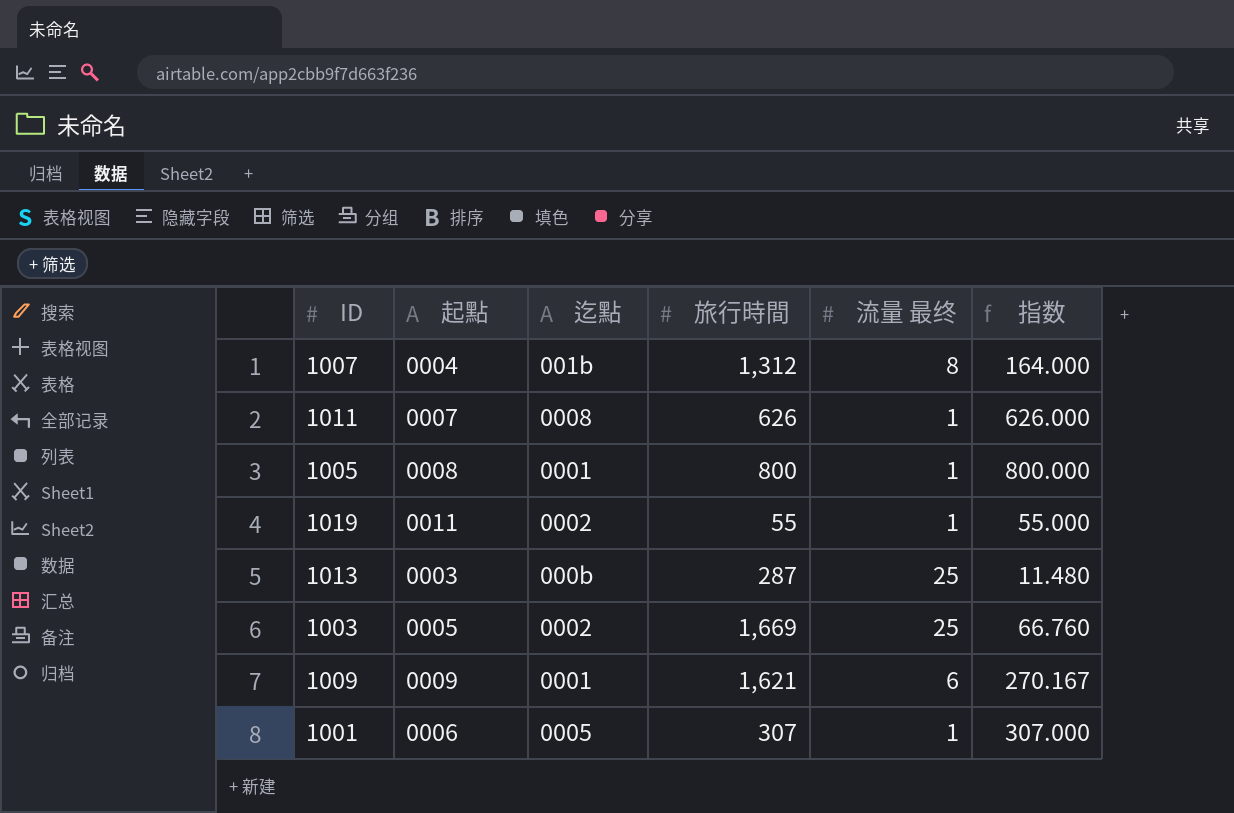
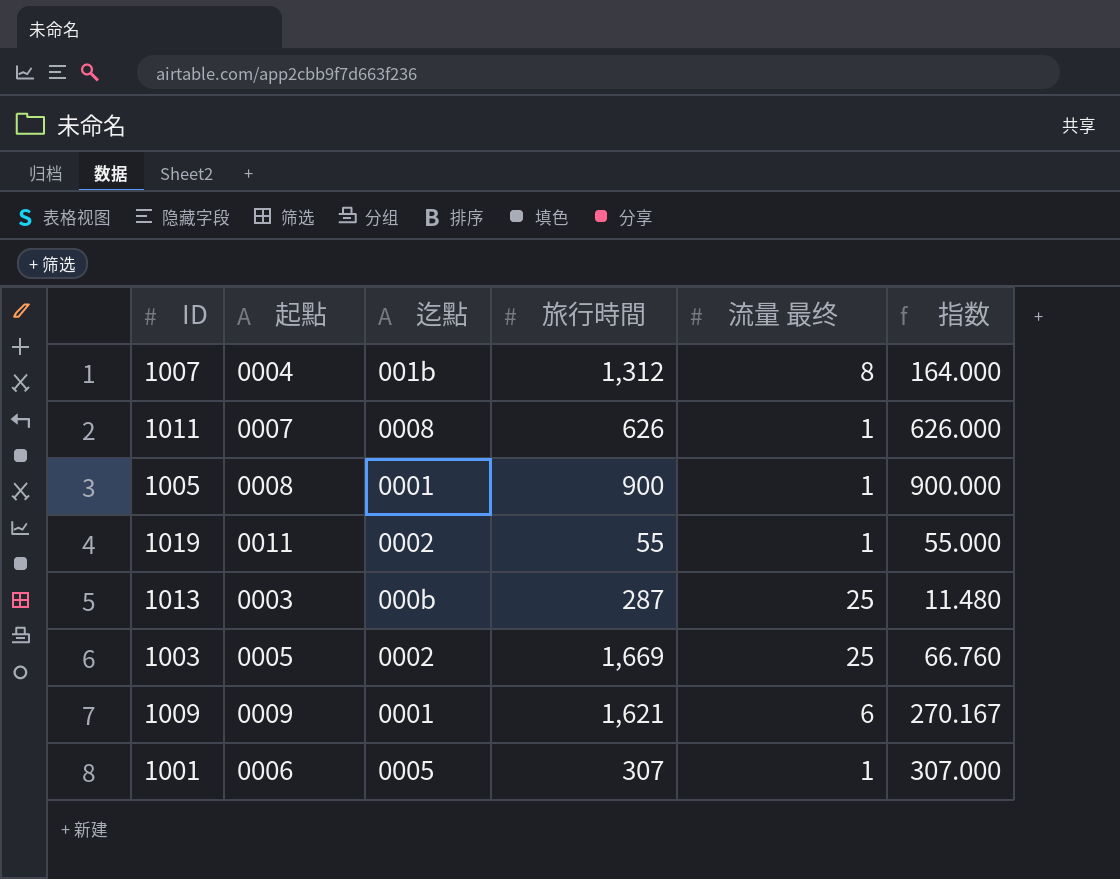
1005 | 旅行時間: 800 -> 900
1005 | 指数: 800.000 -> 900.000

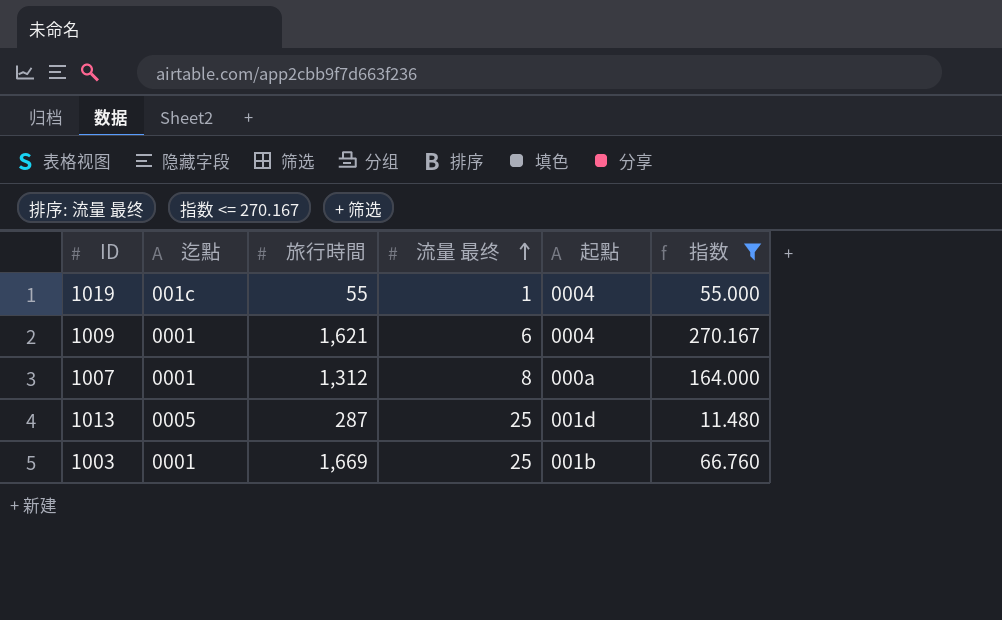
filter: none -> 指数 <= 270.167
row order: none -> 流量 最终 ascending
column 起點 | position: 2 -> 5
1019 | 迄點: 0002 -> 001c
1019 | 起點: 0011 -> 0004
1009 | 起點: 0009 -> 0004
1007 | 迄點: 001b -> 0001
1007 | 起點: 0004 -> 000a
1013 | 迄點: 000b -> 0005
1013 | 起點: 0003 -> 001d
1003 | 迄點: 0002 -> 0001
1003 | 起點: 0005 -> 001b

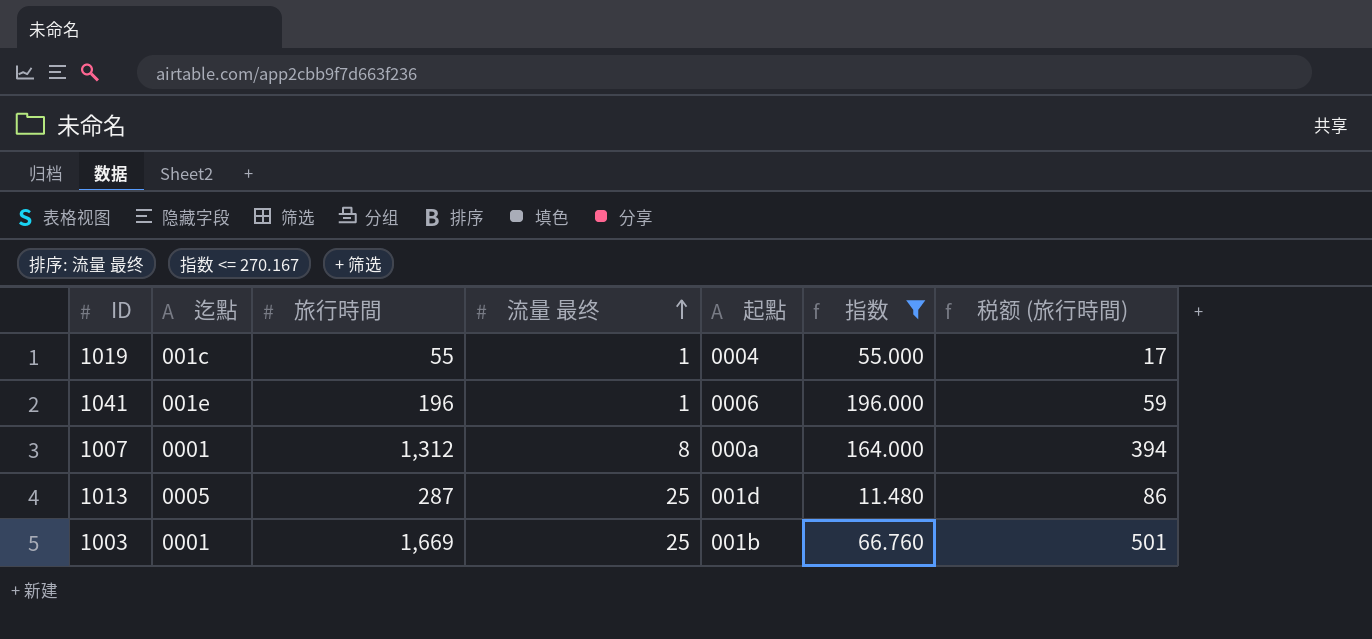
column 税额 (旅行時間) | formula: none -> [旅行時間] * 0.3
row 1009: 0001 | 1,621 | 6 | 0004 | 270.167 -> none
row 1041: none -> 001e | 196 | 1 | 0006 | 196.000 | 59

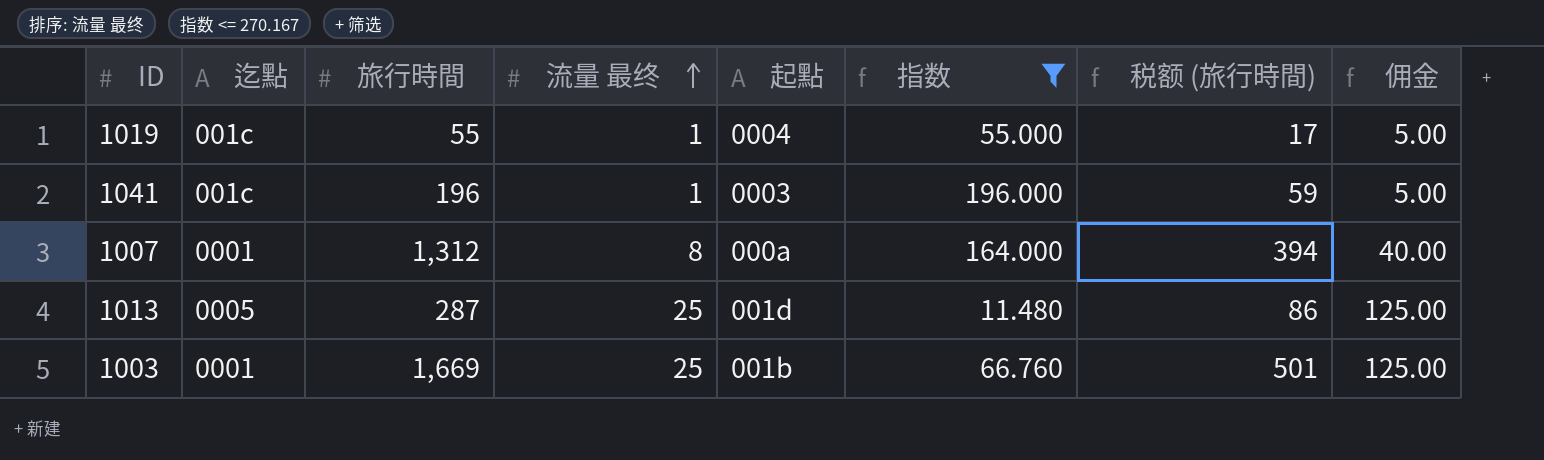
column 佣金 | formula: none -> [流量 最终] * 5
1041 | 迄點: 001e -> 001c
1041 | 起點: 0006 -> 0003

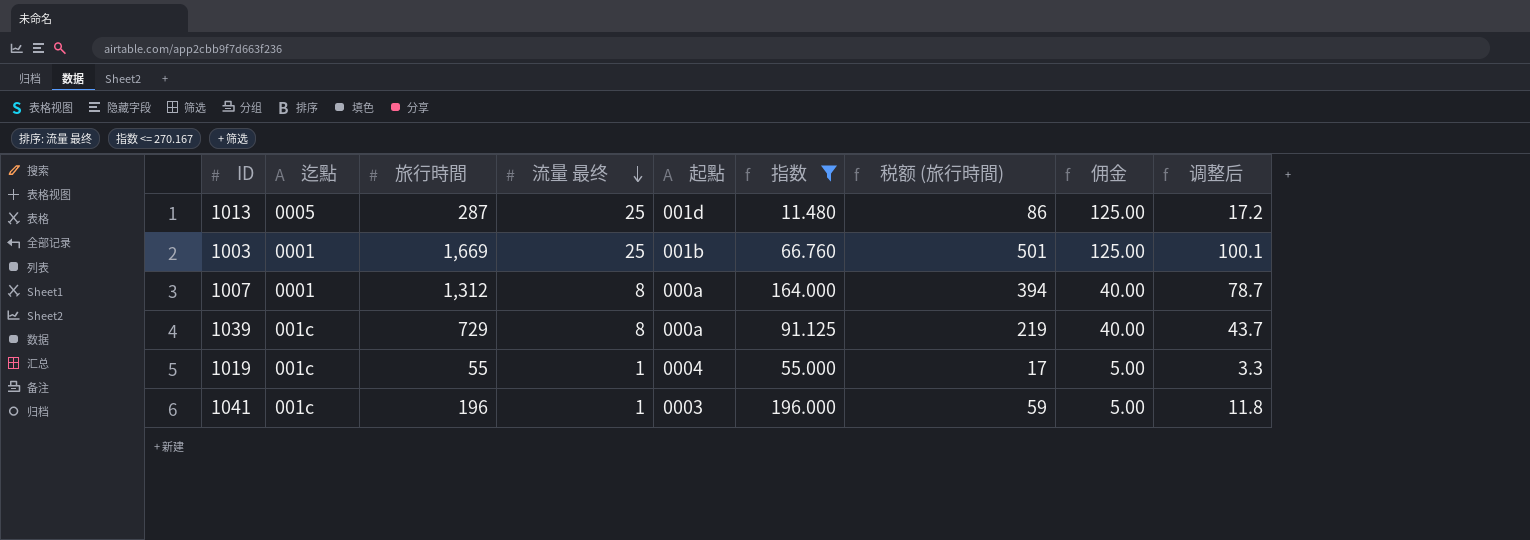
row order: 流量 最终 ascending -> 流量 最终 descending
column 调整后 | formula: none -> [旅行時間] * 0.06
row 1039: none -> 001c | 729 | 8 | 000a | 91.125 | 219 | 40.00 | 43.7

